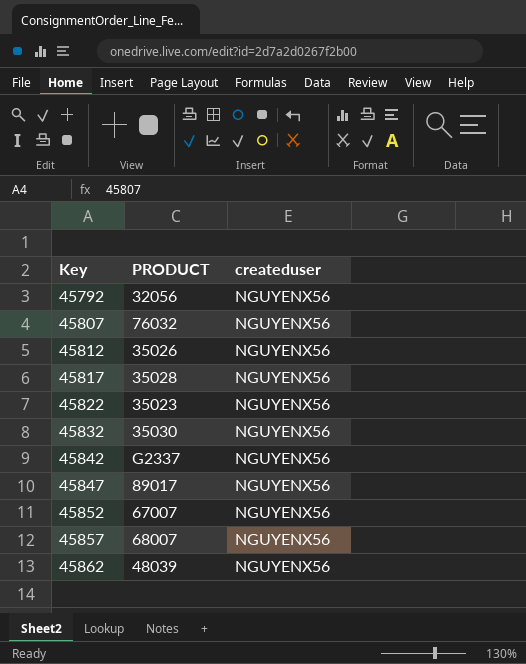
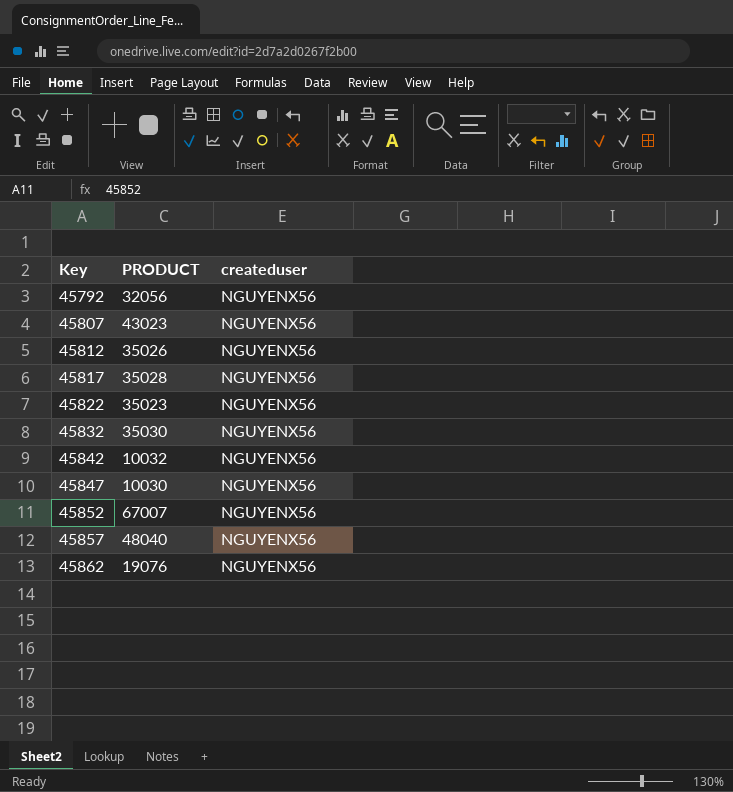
45807 | PRODUCT: 76032 -> 43023
45842 | PRODUCT: G2337 -> 10032
45847 | PRODUCT: 89017 -> 10030
45857 | PRODUCT: 68007 -> 48040
45862 | PRODUCT: 48039 -> 19076

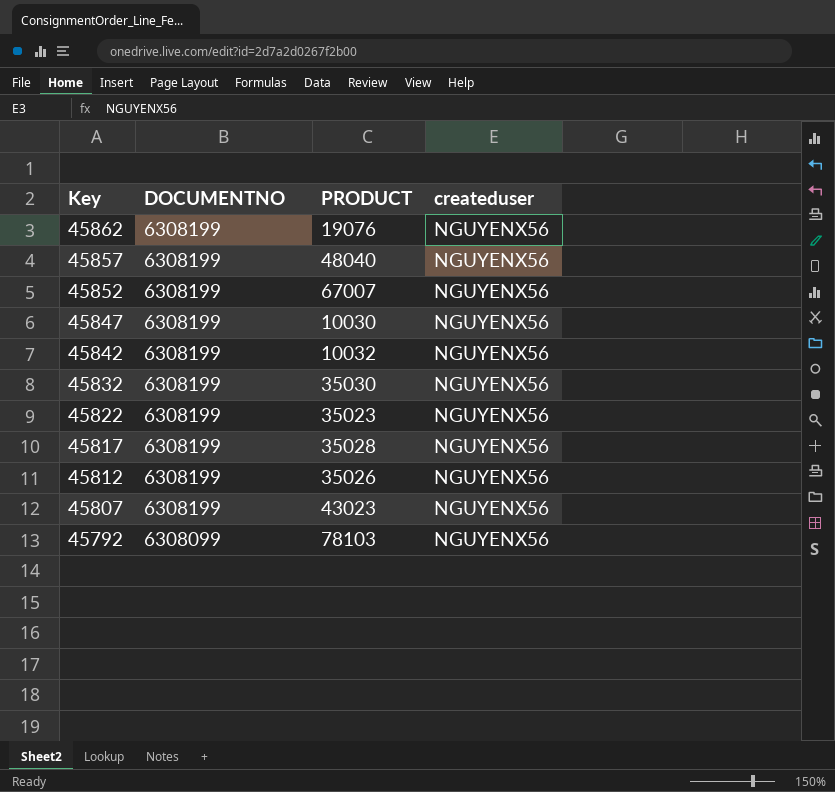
row order: Key ascending -> Key descending
column DOCUMENTNO | position: none -> 2
45792 | PRODUCT: 32056 -> 78103

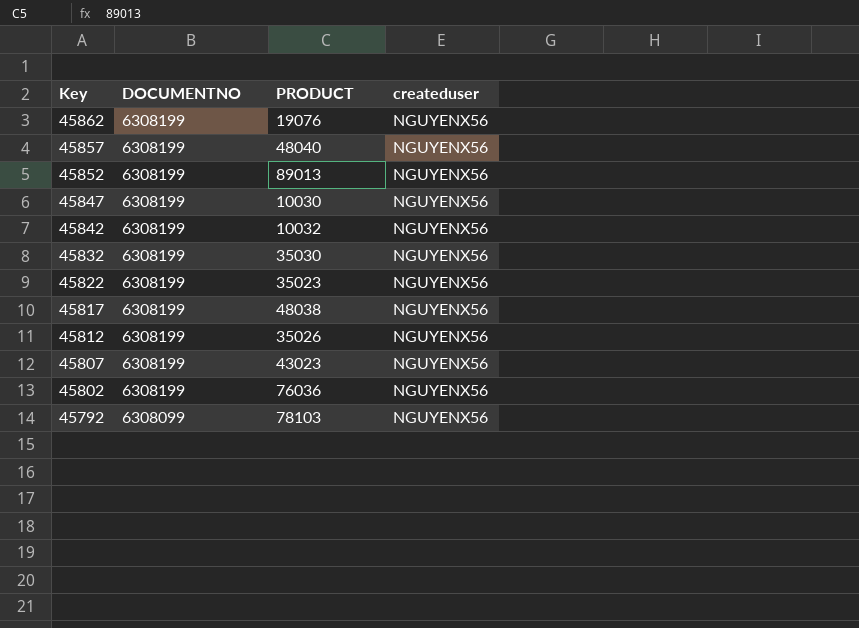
45852 | PRODUCT: 67007 -> 89013
45817 | PRODUCT: 35028 -> 48038
row 45802: none -> 6308199 | 76036 | NGUYENX56

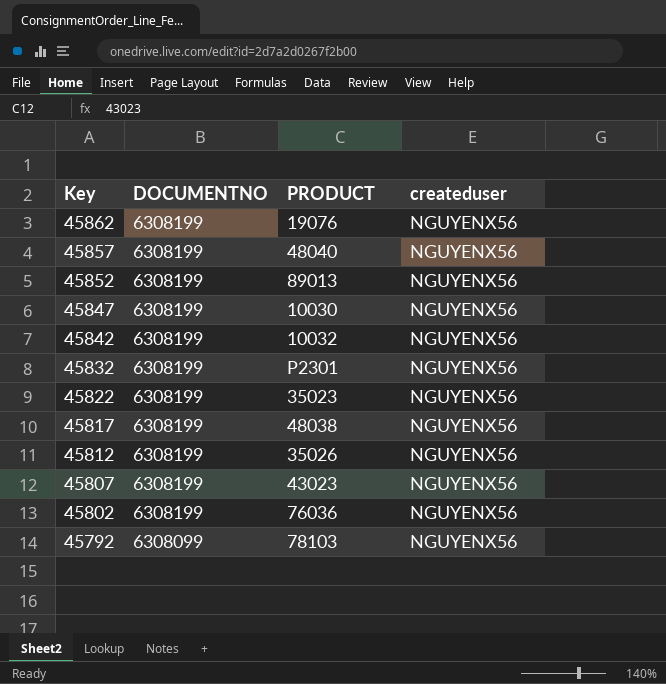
45832 | PRODUCT: 35030 -> P2301

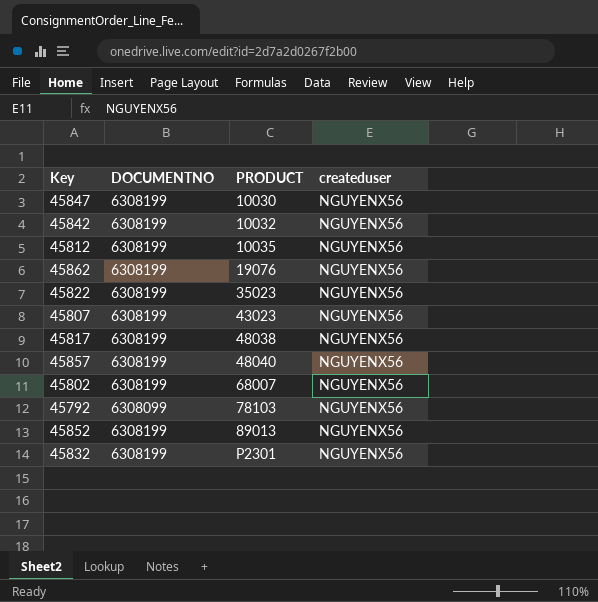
row order: Key descending -> PRODUCT ascending
45812 | PRODUCT: 35026 -> 10035
45802 | PRODUCT: 76036 -> 68007

